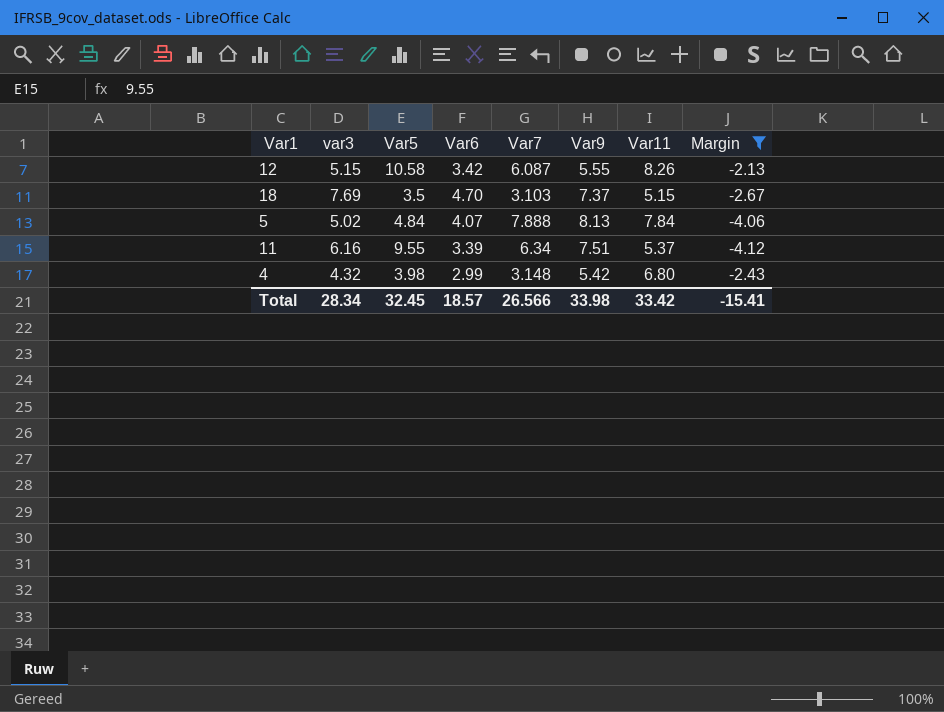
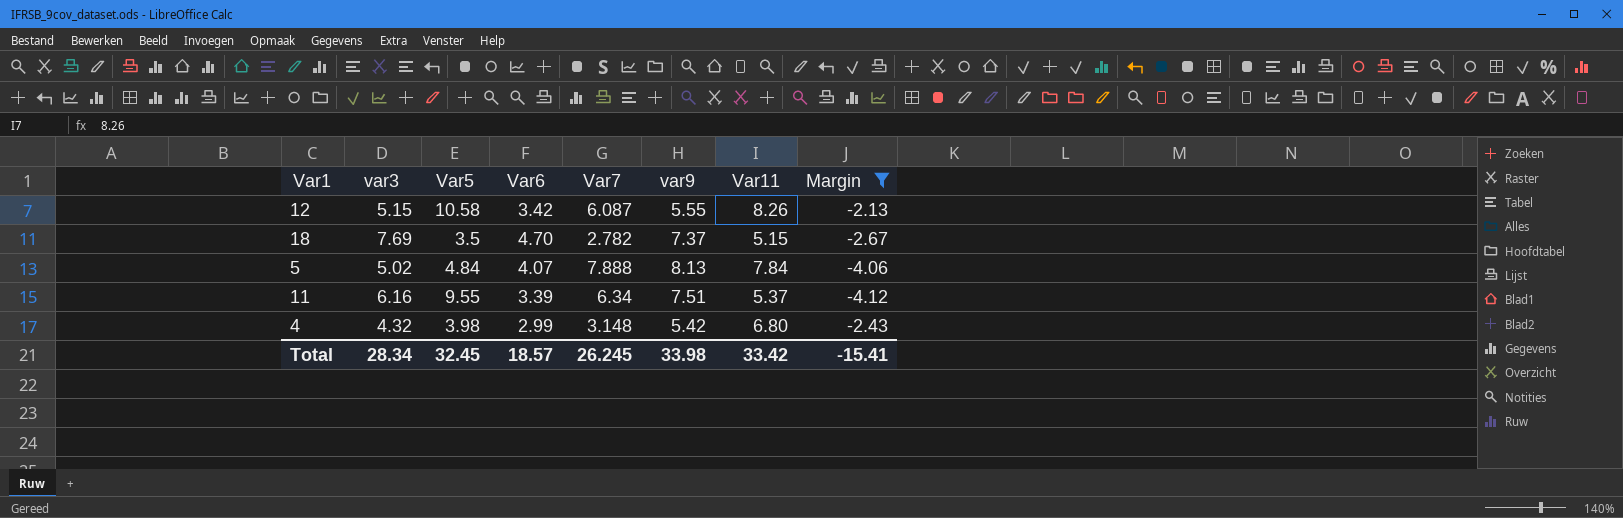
column name: Var9 -> var9
18 | Var7: 3.103 -> 2.782
Total | Var7: 26.566 -> 26.245

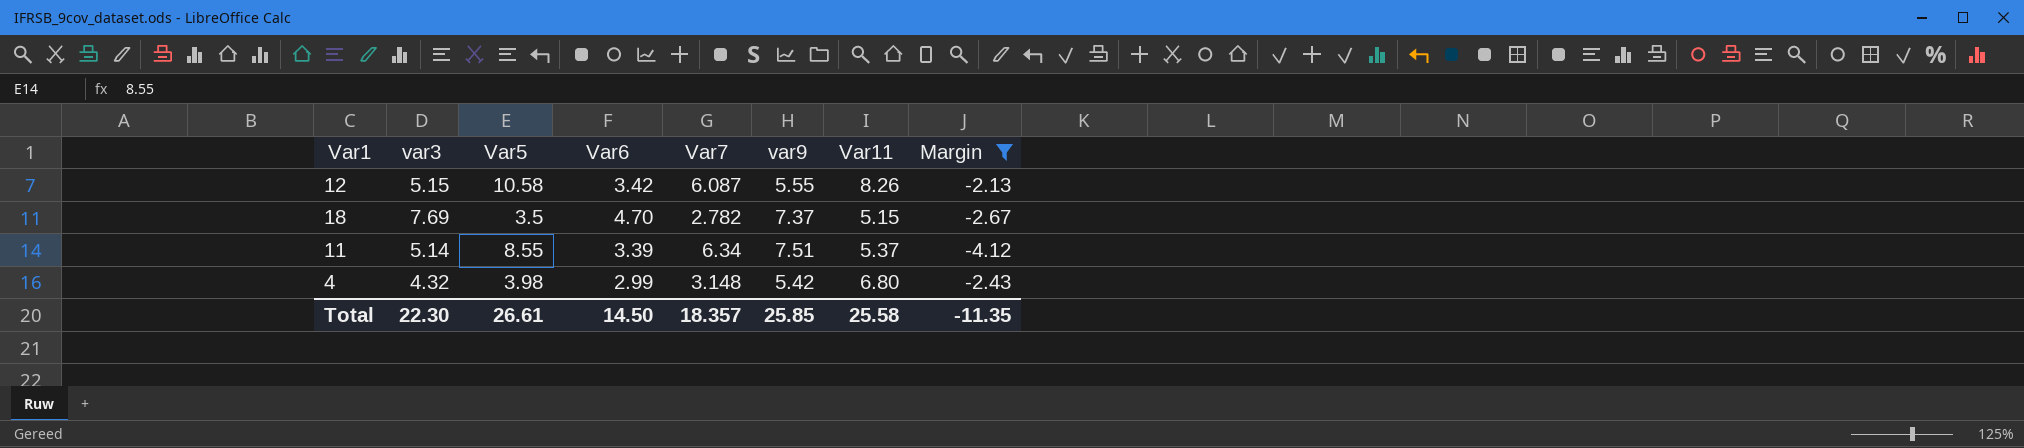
row 5: 5.02 | 4.84 | 4.07 | 7.888 | 8.13 | 7.84 | -4.06 -> none
11 | var3: 6.16 -> 5.14
11 | Var5: 9.55 -> 8.55
Total | var3: 28.34 -> 22.30
Total | Var5: 32.45 -> 26.61
Total | Var6: 18.57 -> 14.50
Total | Var7: 26.245 -> 18.357
Total | var9: 33.98 -> 25.85
Total | Var11: 33.42 -> 25.58
Total | Margin: -15.41 -> -11.35

